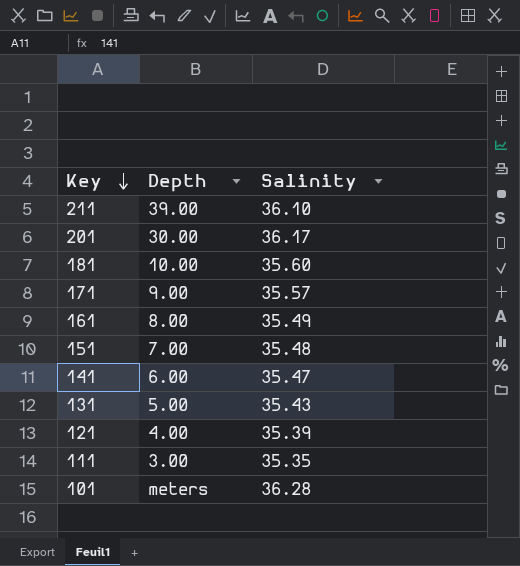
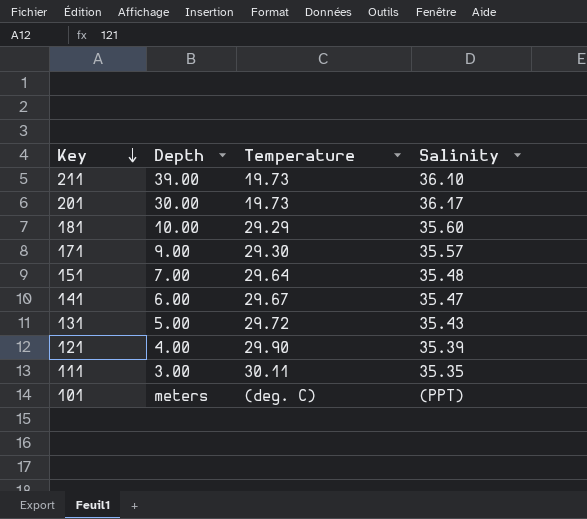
column Temperature | position: none -> 3
row 161: 8.00 | 35.49 -> none
101 | Salinity: 36.28 -> (PPT)

